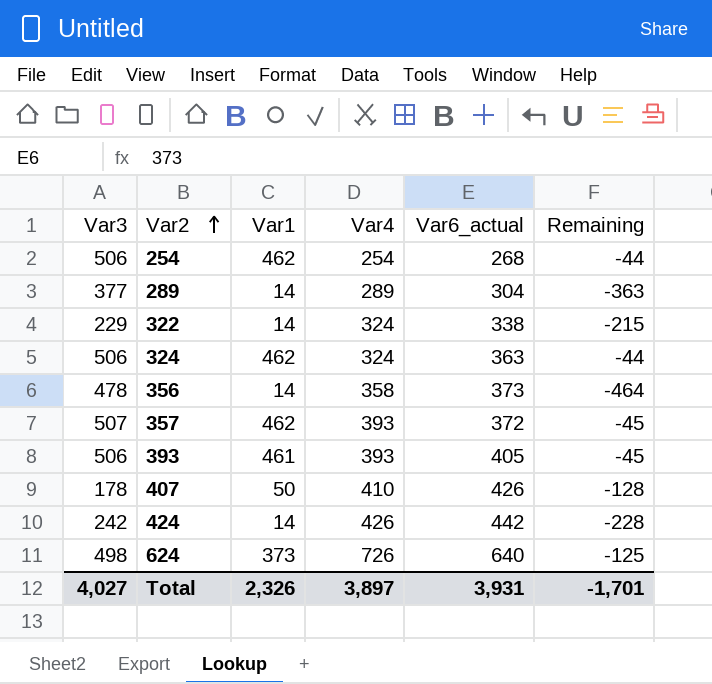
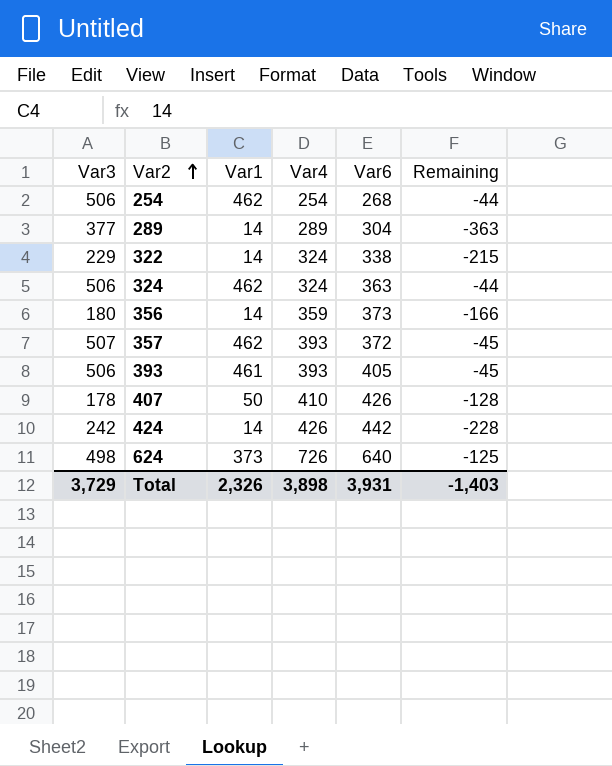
column name: Var6_actual -> Var6
356 | Var3: 478 -> 180
356 | Var4: 358 -> 359
356 | Remaining: -464 -> -166
Total | Var3: 4,027 -> 3,729
Total | Var4: 3,897 -> 3,898
Total | Remaining: -1,701 -> -1,403

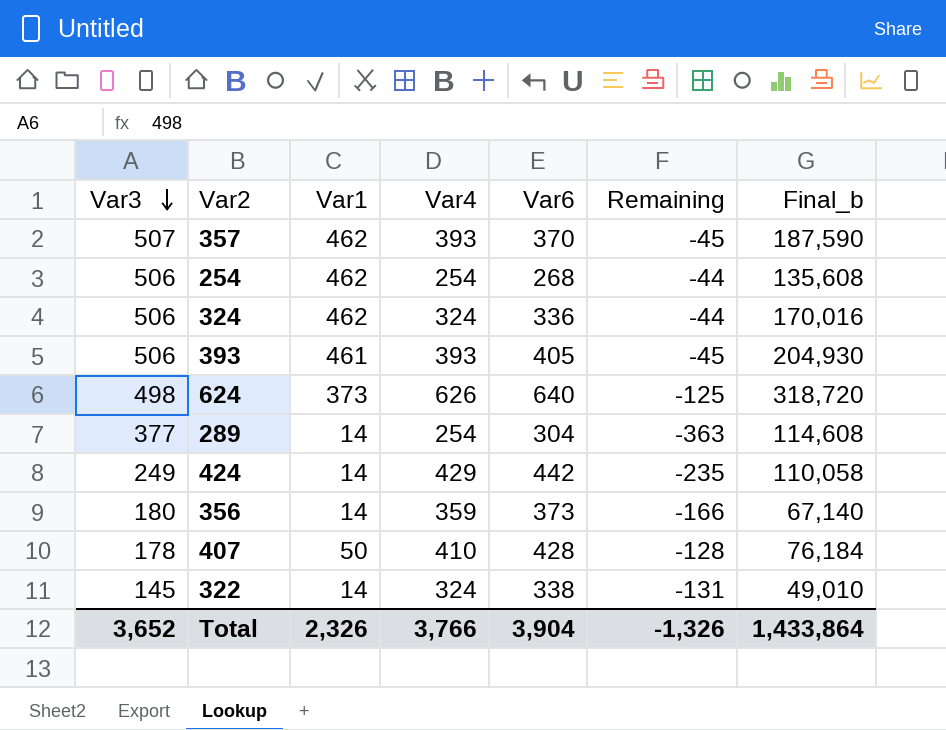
row order: Var2 ascending -> Var3 descending
column Final_b | formula: none -> [Var3] * [Var6]
357 | Var6: 372 -> 370
324 | Var6: 363 -> 336
624 | Var4: 726 -> 626
289 | Var4: 289 -> 254
424 | Var3: 242 -> 249
424 | Var4: 426 -> 429
424 | Remaining: -228 -> -235
407 | Var6: 426 -> 428
322 | Var3: 229 -> 145
322 | Remaining: -215 -> -131
Total | Var3: 3,729 -> 3,652
Total | Var4: 3,898 -> 3,766
Total | Var6: 3,931 -> 3,904
Total | Remaining: -1,403 -> -1,326

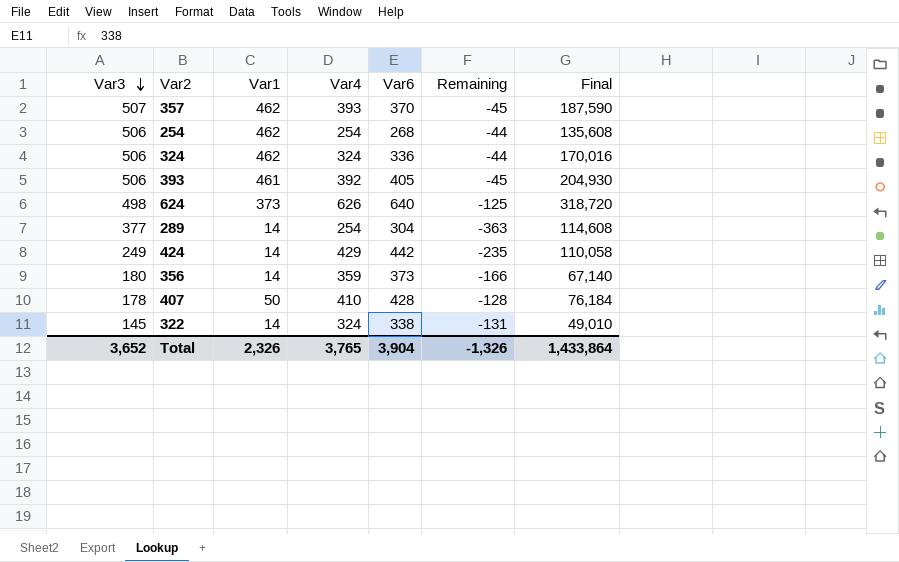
column name: Final_b -> Final
393 | Var4: 393 -> 392
Total | Var4: 3,766 -> 3,765

